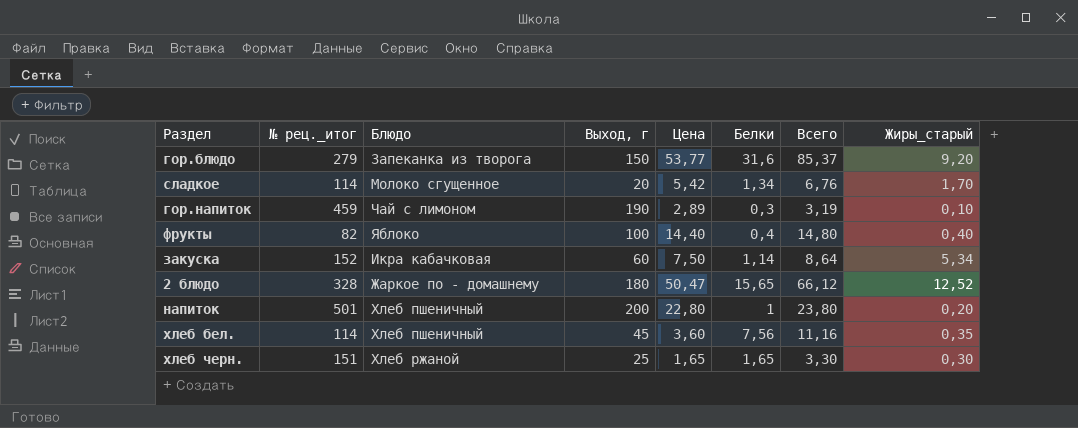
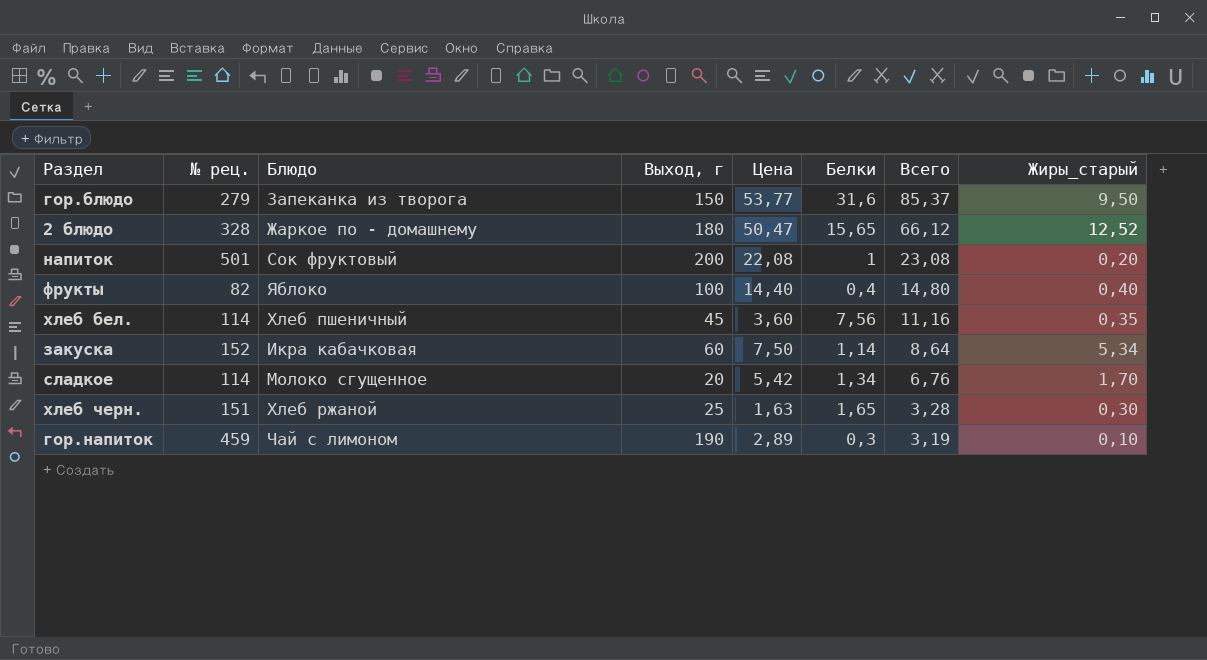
row order: none -> Всего descending
column name: № рец._итог -> № рец.
гор.блюдо | Жиры_старый: 9,20 -> 9,50
напиток | Блюдо: Хлеб пшеничный -> Сок фруктовый
напиток | Цена: 22,80 -> 22,08
напиток | Всего: 23,80 -> 23,08
хлеб черн. | Цена: 1,65 -> 1,63
хлеб черн. | Всего: 3,30 -> 3,28

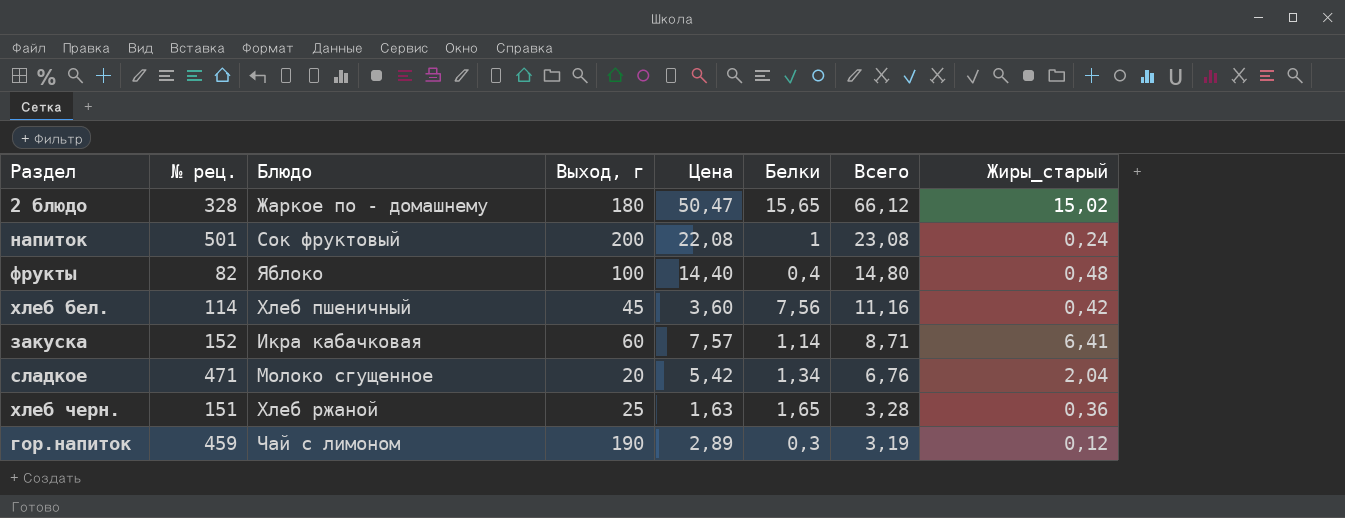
row гор.блюдо: 279 | Запеканка из творога | 150 | 53,77 | 31,6 | 85,37 | 9,50 -> none
2 блюдо | Жиры_старый: 12,52 -> 15,02
напиток | Жиры_старый: 0,20 -> 0,24
фрукты | Жиры_старый: 0,40 -> 0,48
хлеб бел. | Жиры_старый: 0,35 -> 0,42
закуска | Цена: 7,50 -> 7,57
закуска | Всего: 8,64 -> 8,71
закуска | Жиры_старый: 5,34 -> 6,41
сладкое | № рец.: 114 -> 471
сладкое | Жиры_старый: 1,70 -> 2,04
хлеб черн. | Жиры_старый: 0,30 -> 0,36
гор.напиток | Жиры_старый: 0,10 -> 0,12

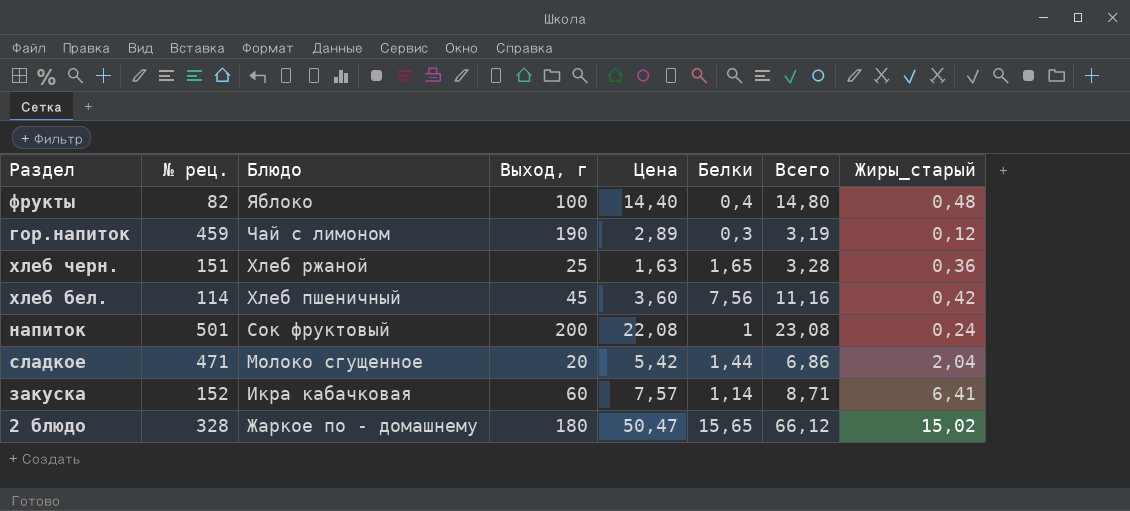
row order: Всего descending -> Блюдо descending
сладкое | Белки: 1,34 -> 1,44
сладкое | Всего: 6,76 -> 6,86

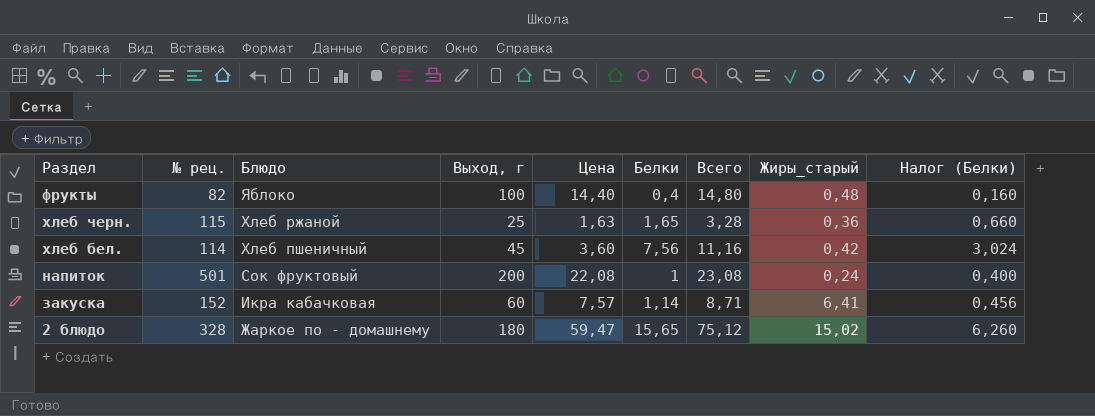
column Налог (Белки) | formula: none -> [Белки] * 0,4
row гор.напиток: 459 | Чай с лимоном | 190 | 2,89 | 0,3 | 3,19 | 0,12 -> none
row сладкое: 471 | Молоко сгущенное | 20 | 5,42 | 1,44 | 6,86 | 2,04 -> none
хлеб черн. | № рец.: 151 -> 115
2 блюдо | Цена: 50,47 -> 59,47
2 блюдо | Всего: 66,12 -> 75,12

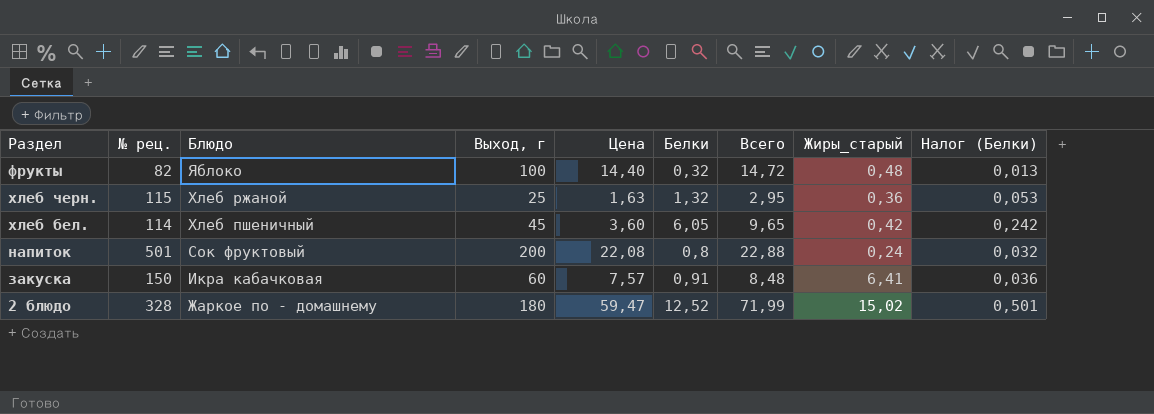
column Налог (Белки) | formula: [Белки] * 0,4 -> [Белки] * 0,04
фрукты | Белки: 0,4 -> 0,32
фрукты | Всего: 14,80 -> 14,72
хлеб черн. | Белки: 1,65 -> 1,32
хлеб черн. | Всего: 3,28 -> 2,95
хлеб бел. | Белки: 7,56 -> 6,05
хлеб бел. | Всего: 11,16 -> 9,65
напиток | Белки: 1 -> 0,8
напиток | Всего: 23,08 -> 22,88
закуска | № рец.: 152 -> 150
закуска | Белки: 1,14 -> 0,91
закуска | Всего: 8,71 -> 8,48
2 блюдо | Белки: 15,65 -> 12,52
2 блюдо | Всего: 75,12 -> 71,99

